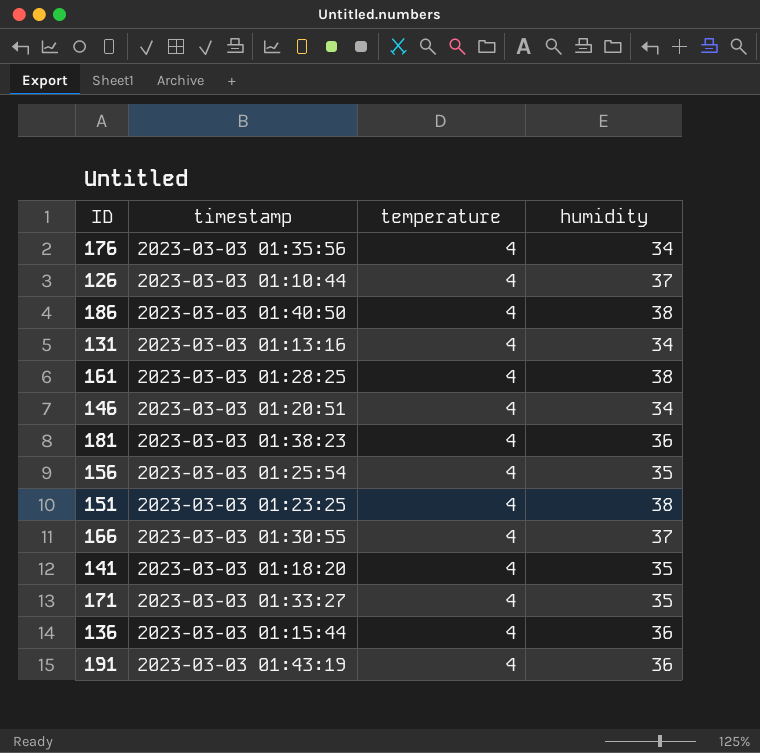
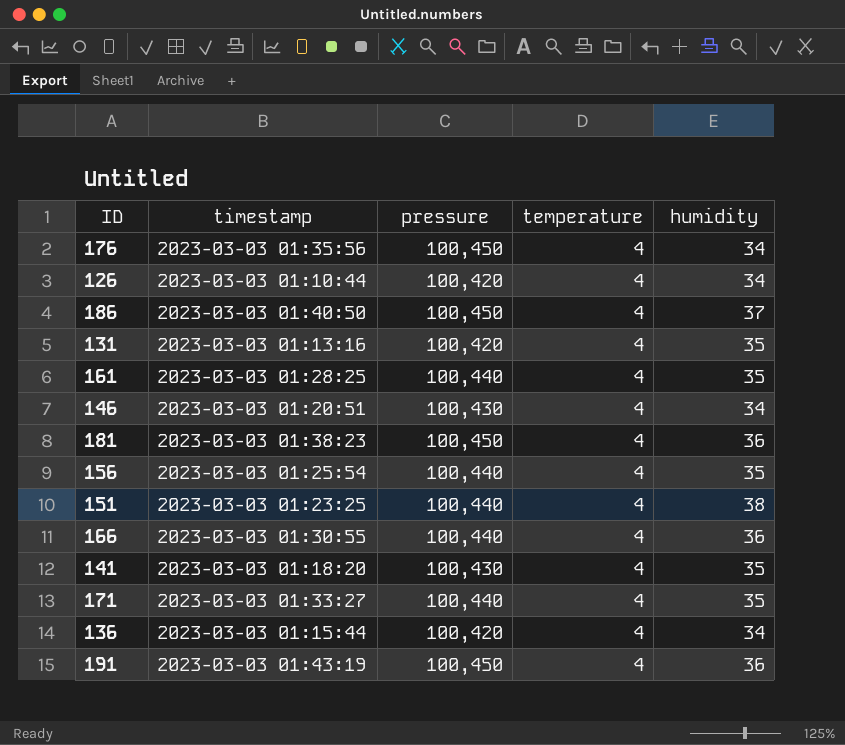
column pressure | position: none -> 3
126 | humidity: 37 -> 34
186 | humidity: 38 -> 37
131 | humidity: 34 -> 35
161 | humidity: 38 -> 35
166 | humidity: 37 -> 36
136 | humidity: 36 -> 34

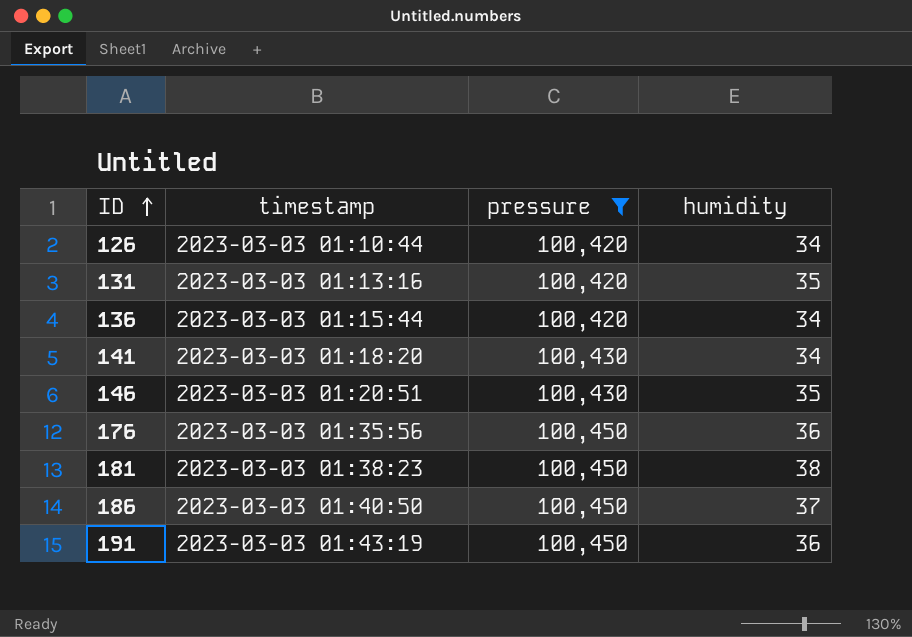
filter: none -> pressure != 100,440
row order: none -> ID ascending
column temperature | position: 4 -> none
141 | humidity: 35 -> 34
146 | humidity: 34 -> 35
176 | humidity: 34 -> 36
181 | humidity: 36 -> 38

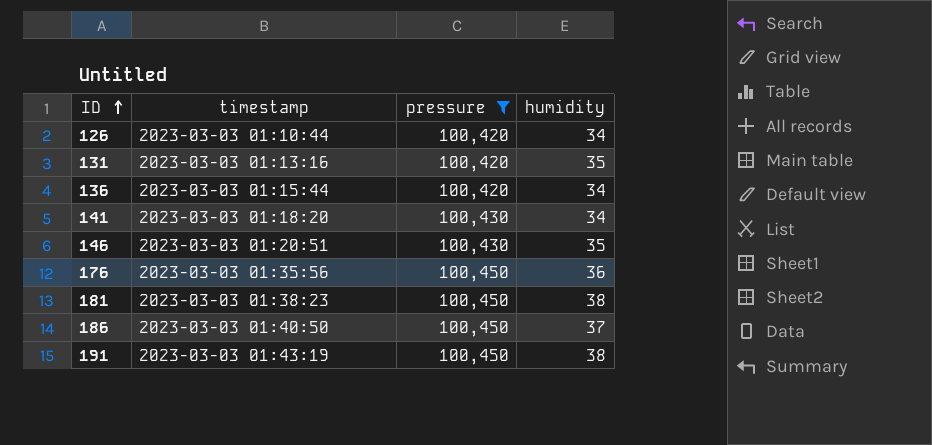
191 | humidity: 36 -> 38

